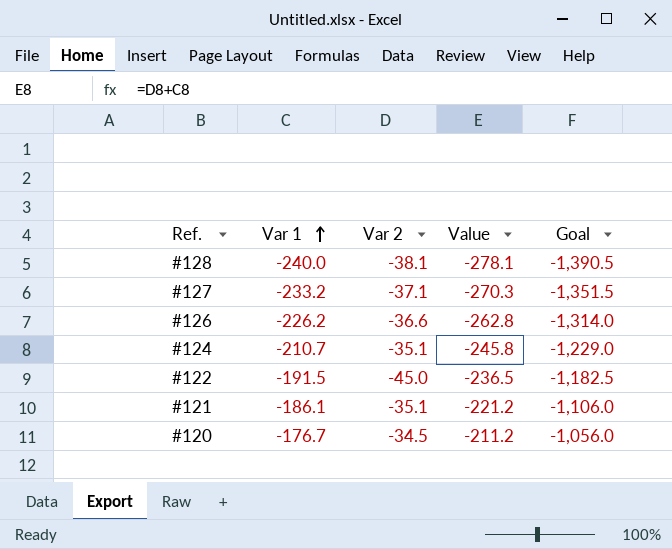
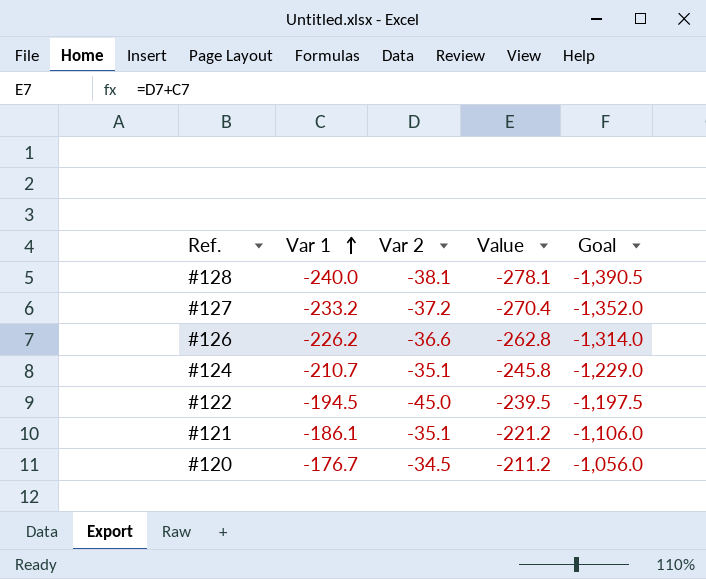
#127 | Var 2: -37.1 -> -37.2
#127 | Value: -270.3 -> -270.4
#127 | Goal: -1,351.5 -> -1,352.0
#122 | Var 1: -191.5 -> -194.5
#122 | Value: -236.5 -> -239.5
#122 | Goal: -1,182.5 -> -1,197.5

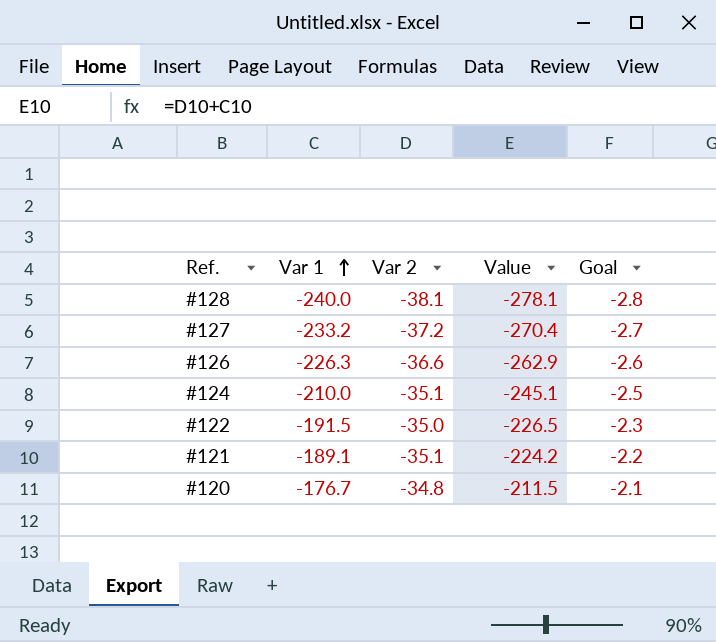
column Goal | formula: [Value] * 5 -> [Value] * 0.01
#126 | Var 1: -226.2 -> -226.3
#126 | Value: -262.8 -> -262.9
#124 | Var 1: -210.7 -> -210.0
#124 | Value: -245.8 -> -245.1
#122 | Var 1: -194.5 -> -191.5
#122 | Var 2: -45.0 -> -35.0
#122 | Value: -239.5 -> -226.5
#121 | Var 1: -186.1 -> -189.1
#121 | Value: -221.2 -> -224.2
#120 | Var 2: -34.5 -> -34.8
#120 | Value: -211.2 -> -211.5

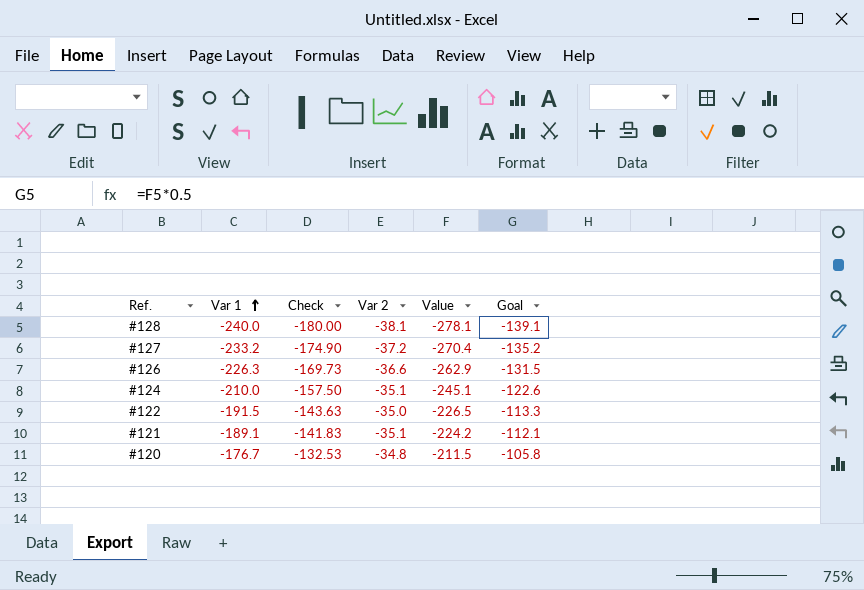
column Check | formula: none -> [Var 1] * 0.75
column Goal | formula: [Value] * 0.01 -> [Value] * 0.5

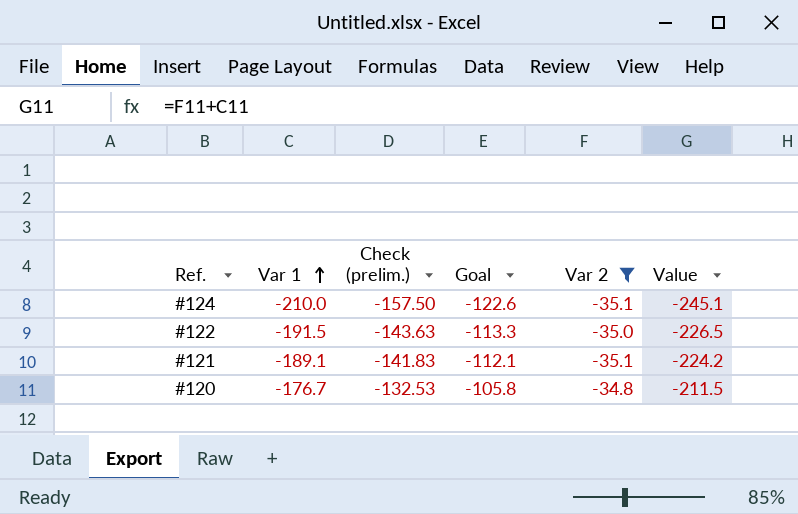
filter: none -> Var 2 >= -35.1
column name: Check -> Check (prelim.)
column Goal | position: 6 -> 4

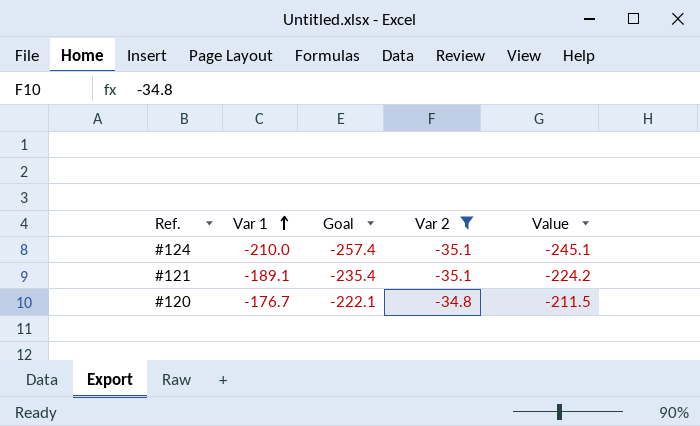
column Check (prelim.) | formula: [Var 1] * 0.75 -> none
column Goal | formula: [Value] * 0.5 -> [Value] * 1.05
row #122: -191.5 | -143.63 | -113.3 | -35.0 | -226.5 -> none

